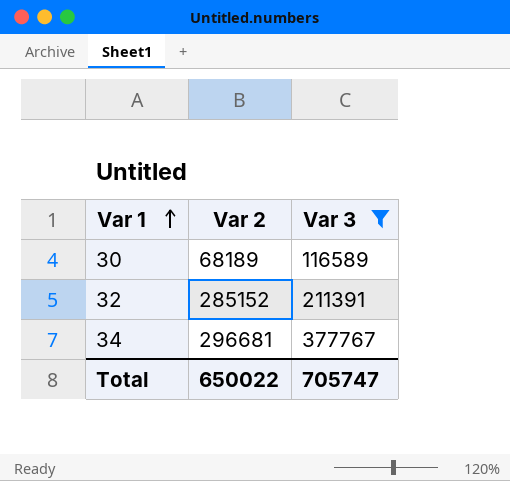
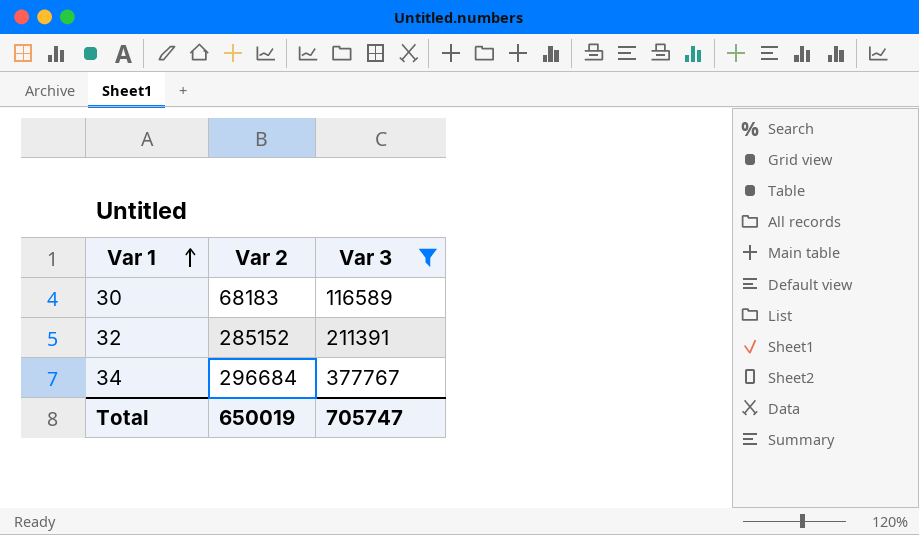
30 | Var 2: 68189 -> 68183
34 | Var 2: 296681 -> 296684
Total | Var 2: 650022 -> 650019

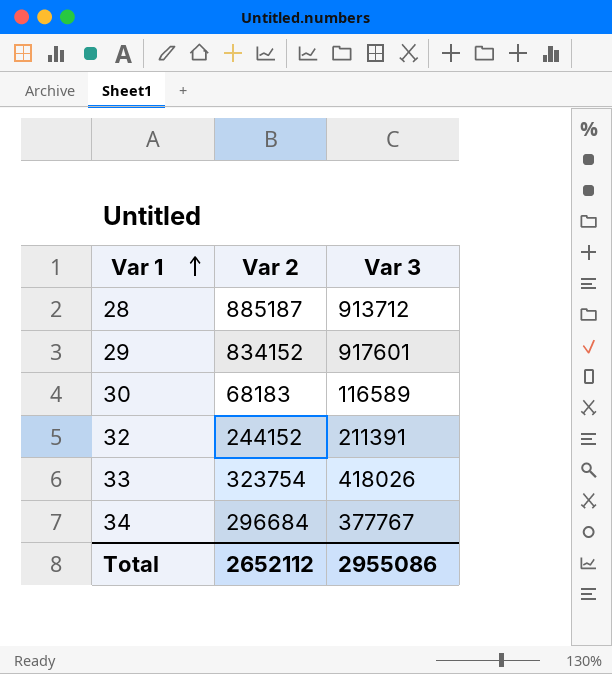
filter: Var 3 <= 377767 -> none
32 | Var 2: 285152 -> 244152
Total | Var 2: 650019 -> 2652112
Total | Var 3: 705747 -> 2955086

